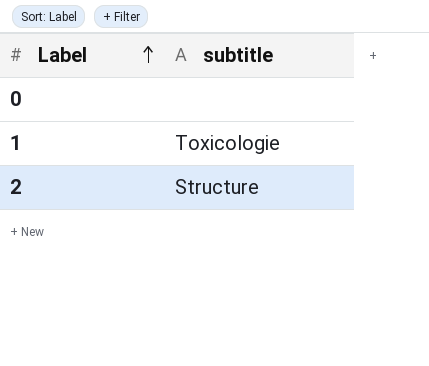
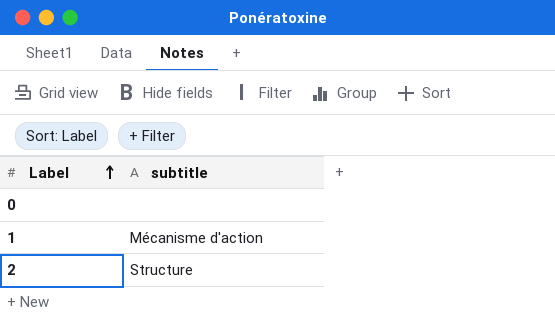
1 | subtitle: Toxicologie -> Mécanisme d'action

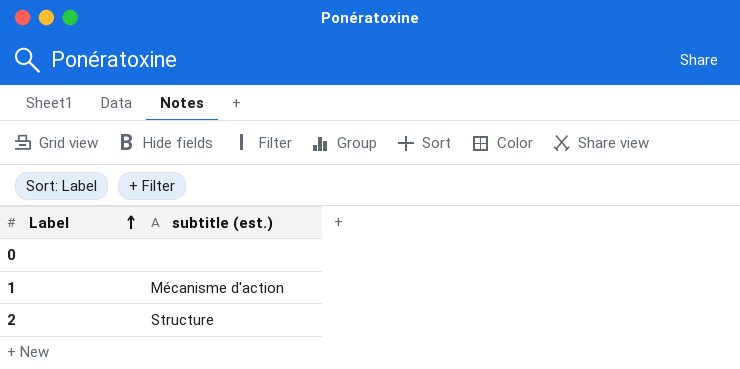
column name: subtitle -> subtitle (est.)

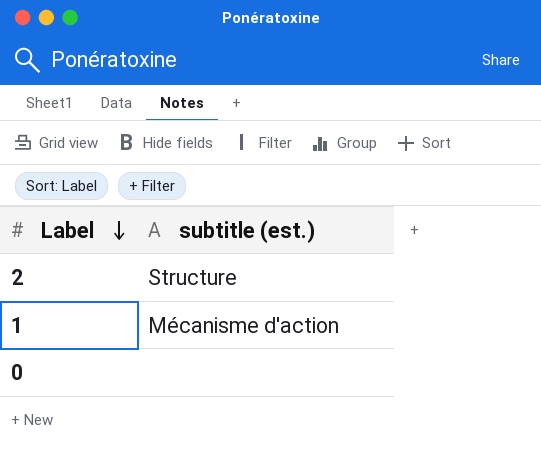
row order: Label ascending -> Label descending

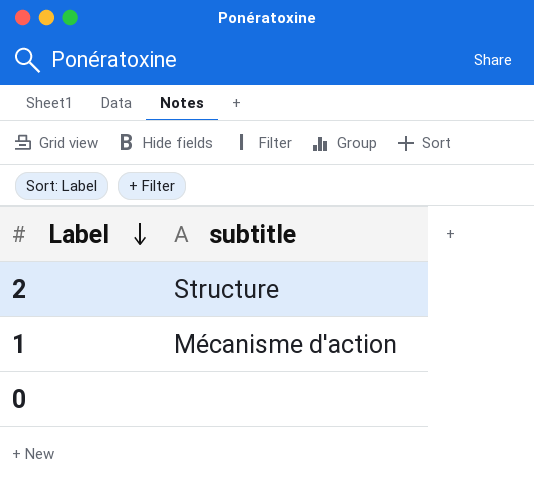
column name: subtitle (est.) -> subtitle

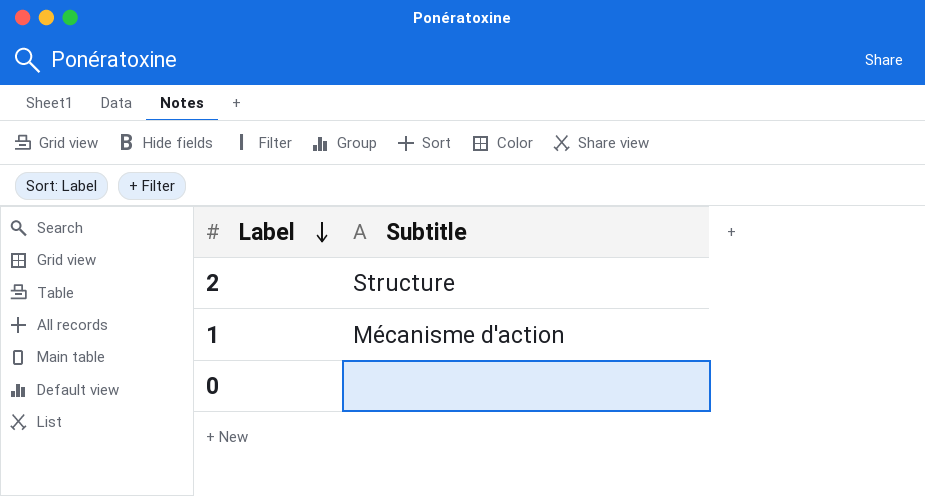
column name: subtitle -> Subtitle

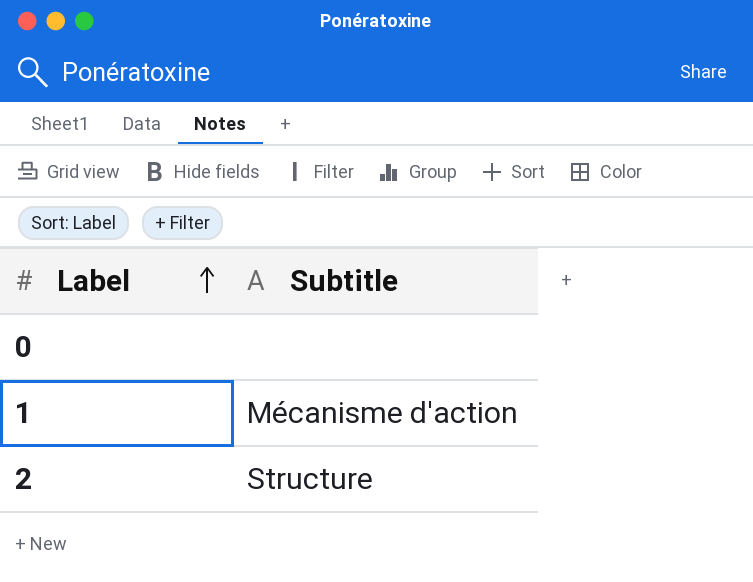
row order: Label descending -> Label ascending

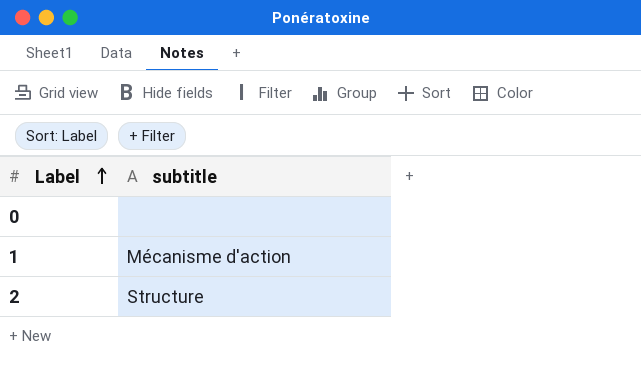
column name: Subtitle -> subtitle

